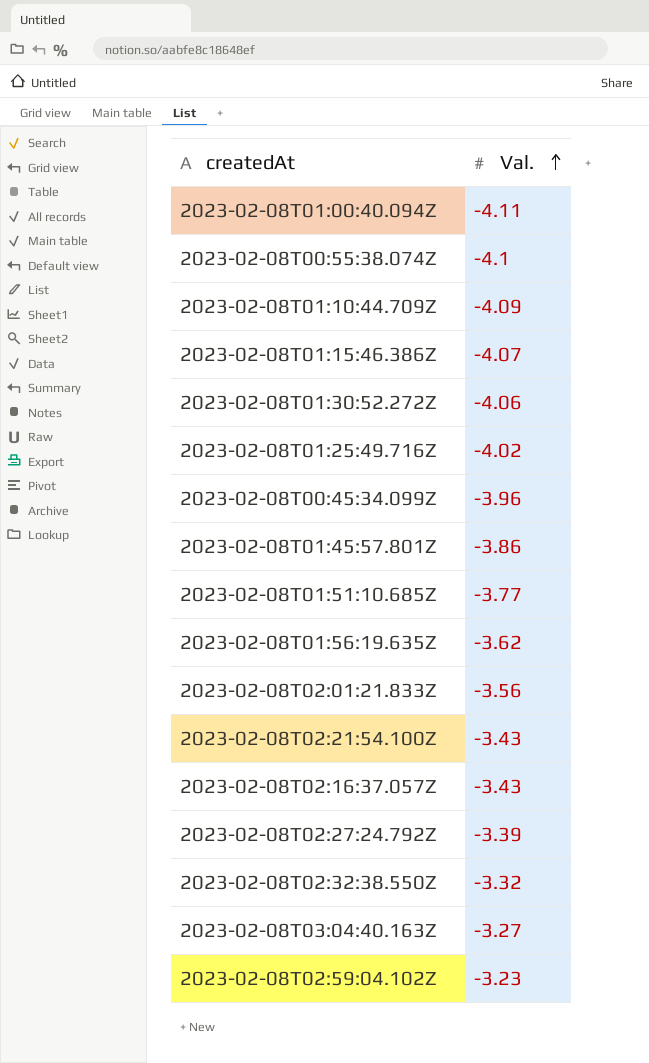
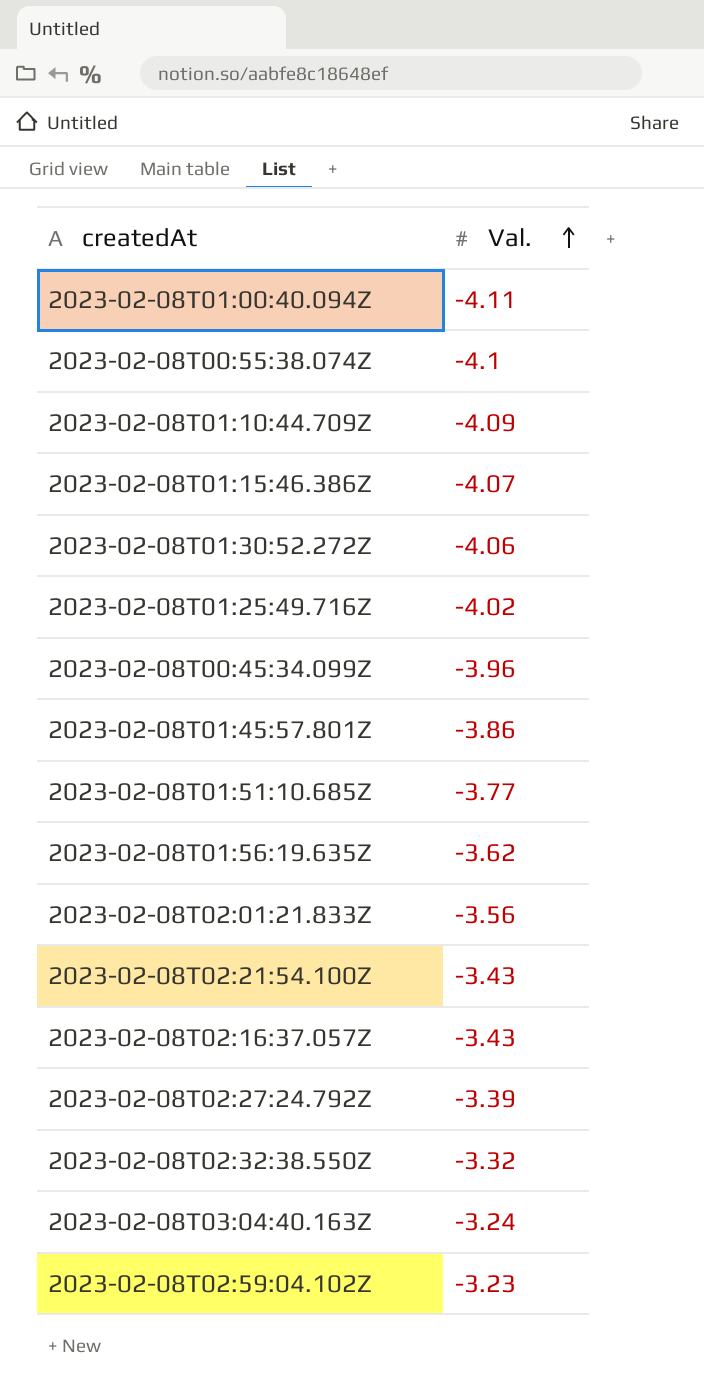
2023-02-08T03:04:40.163Z | Val.: -3.27 -> -3.24

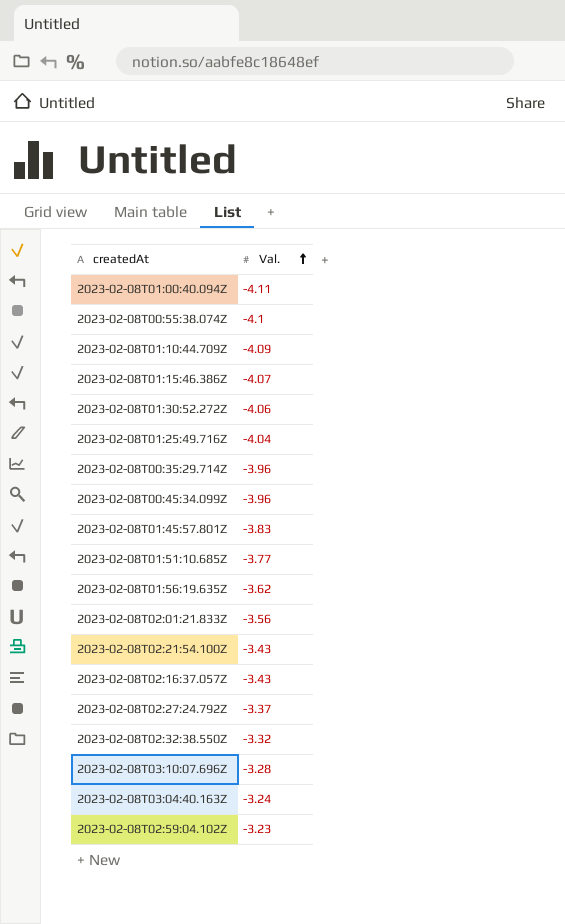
2023-02-08T01:25:49.716Z | Val.: -4.02 -> -4.04
row 2023-02-08T00:35:29.714Z: none -> -3.96
2023-02-08T01:45:57.801Z | Val.: -3.86 -> -3.83
2023-02-08T02:27:24.792Z | Val.: -3.39 -> -3.37
row 2023-02-08T03:10:07.696Z: none -> -3.28

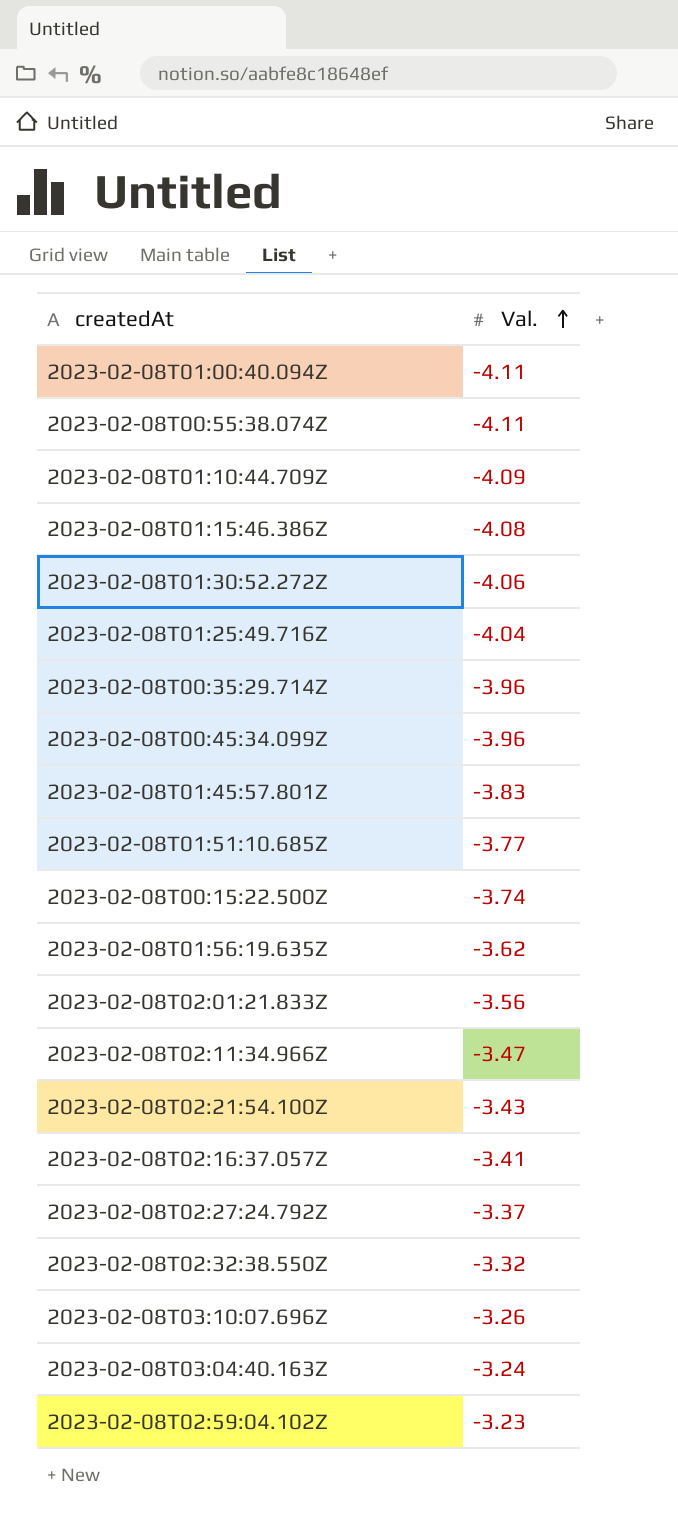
2023-02-08T00:55:38.074Z | Val.: -4.1 -> -4.11
2023-02-08T01:15:46.386Z | Val.: -4.07 -> -4.08
row 2023-02-08T00:15:22.500Z: none -> -3.74
row 2023-02-08T02:11:34.966Z: none -> -3.47
2023-02-08T02:16:37.057Z | Val.: -3.43 -> -3.41
2023-02-08T03:10:07.696Z | Val.: -3.28 -> -3.26

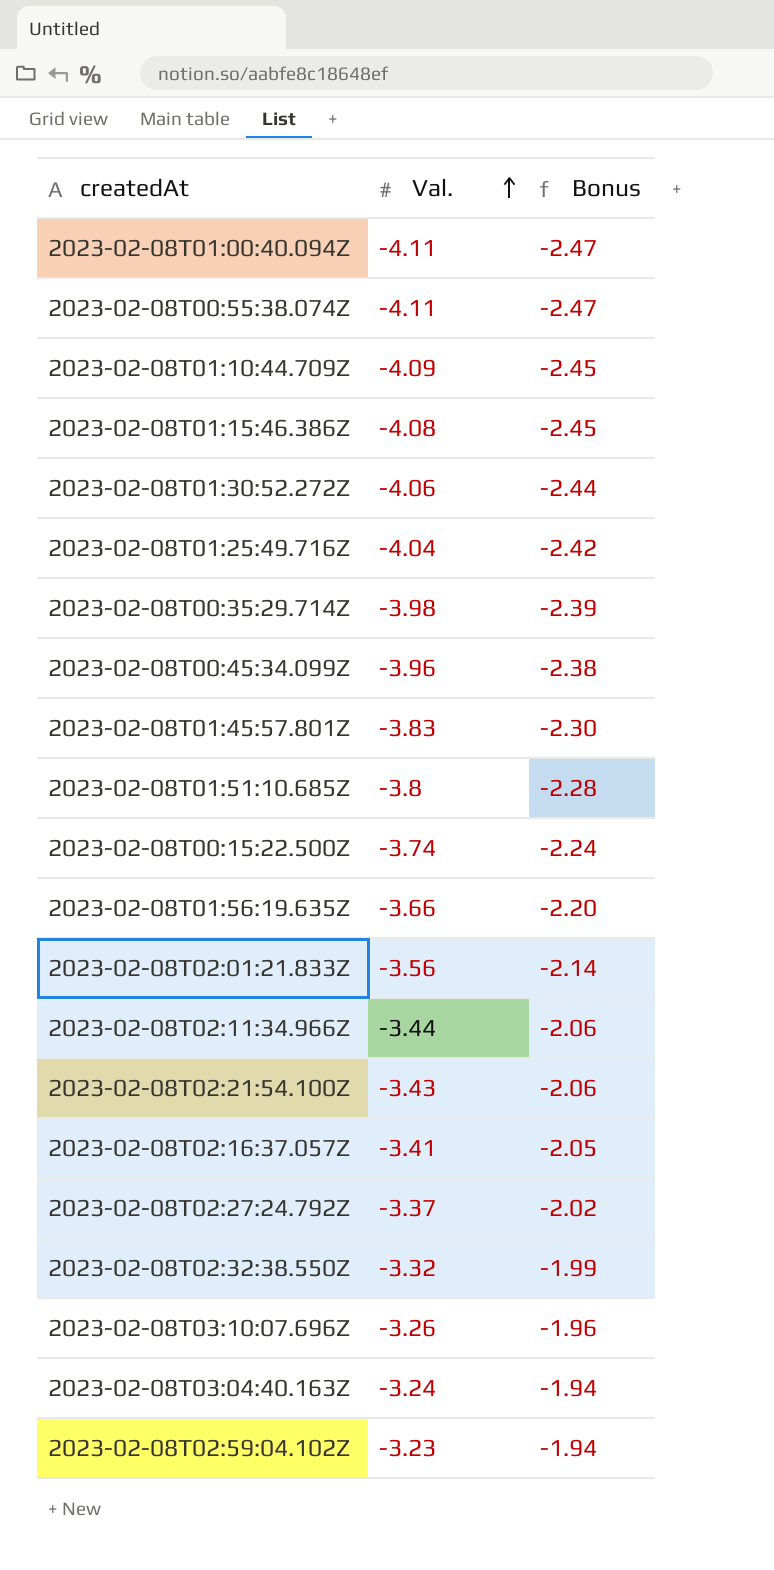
column Bonus | formula: none -> [Val.] * 0.6
2023-02-08T00:35:29.714Z | Val.: -3.96 -> -3.98
2023-02-08T01:51:10.685Z | Val.: -3.77 -> -3.8
2023-02-08T01:56:19.635Z | Val.: -3.62 -> -3.66
2023-02-08T02:11:34.966Z | Val.: -3.47 -> -3.44

